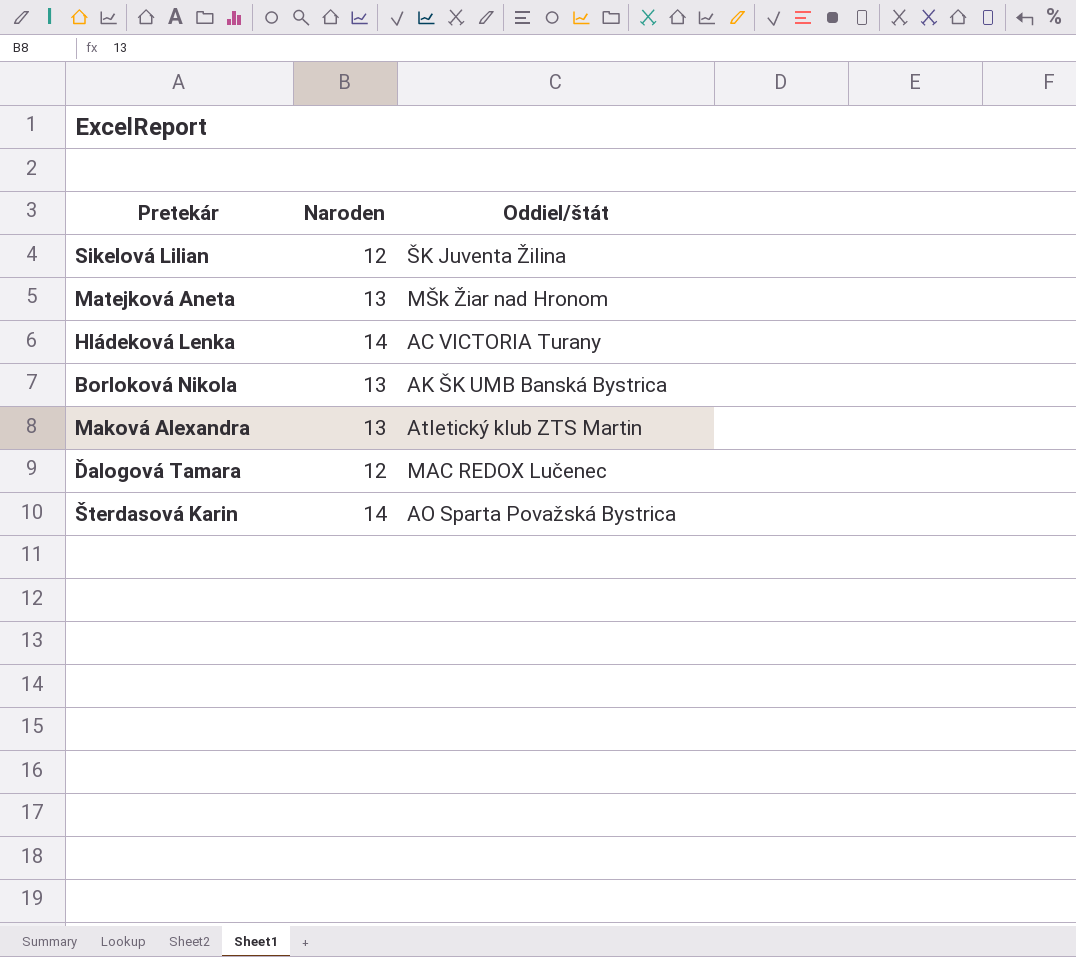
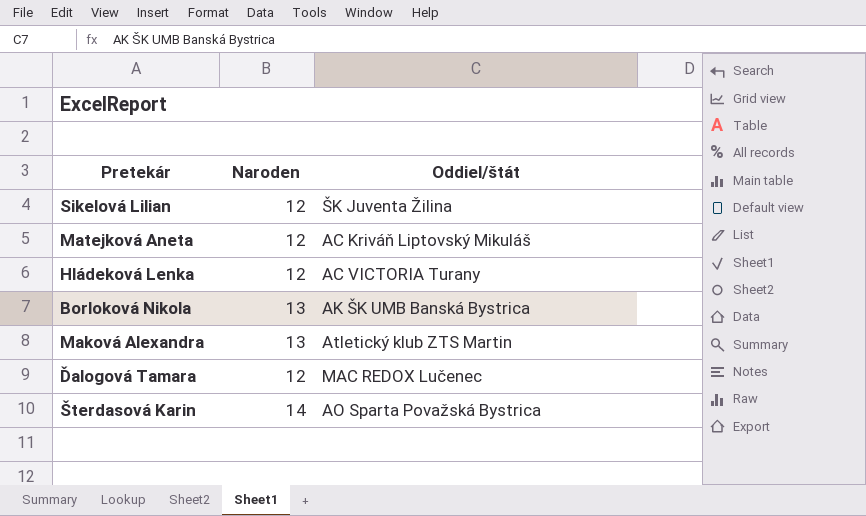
Matejková Aneta | Naroden: 13 -> 12
Matejková Aneta | Oddiel/štát: MŠk Žiar nad Hronom -> AC Kriváň Liptovský Mikuláš
Hládeková Lenka | Naroden: 14 -> 12

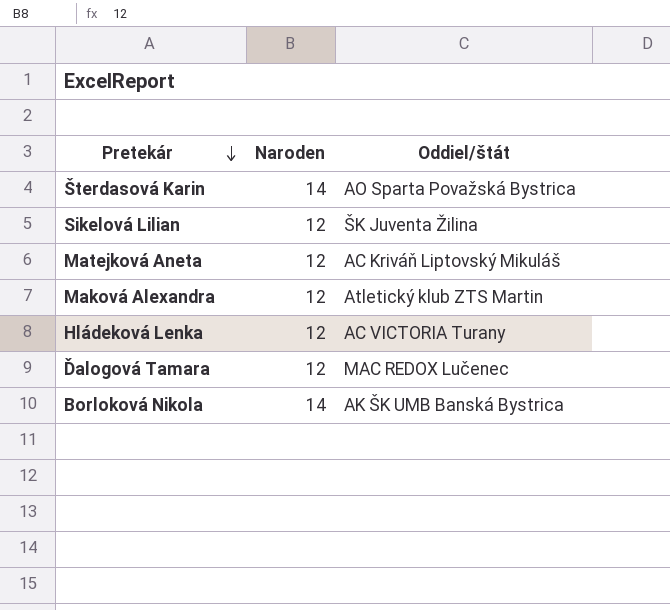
row order: none -> Pretekár descending
Maková Alexandra | Naroden: 13 -> 12
Borloková Nikola | Naroden: 13 -> 14

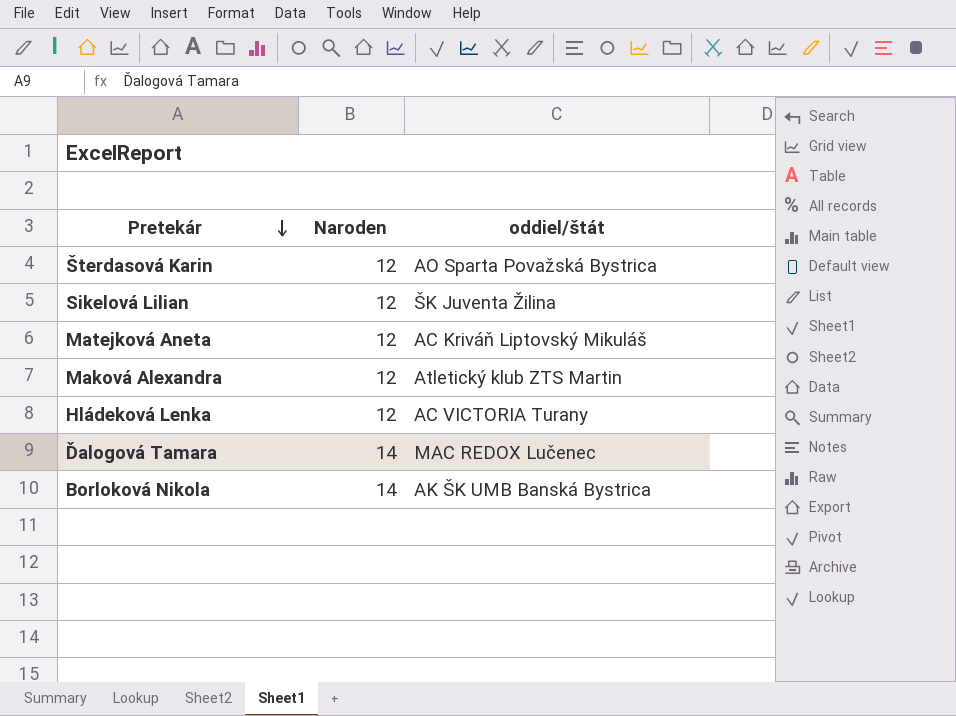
column name: Oddiel/štát -> oddiel/štát
Šterdasová Karin | Naroden: 14 -> 12
Ďalogová Tamara | Naroden: 12 -> 14

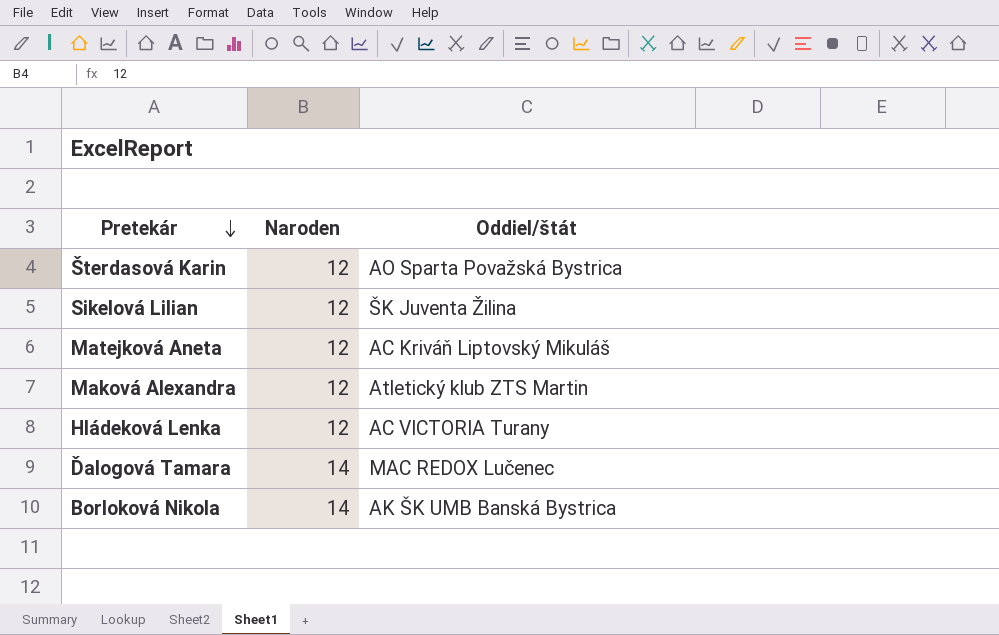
column name: oddiel/štát -> Oddiel/štát

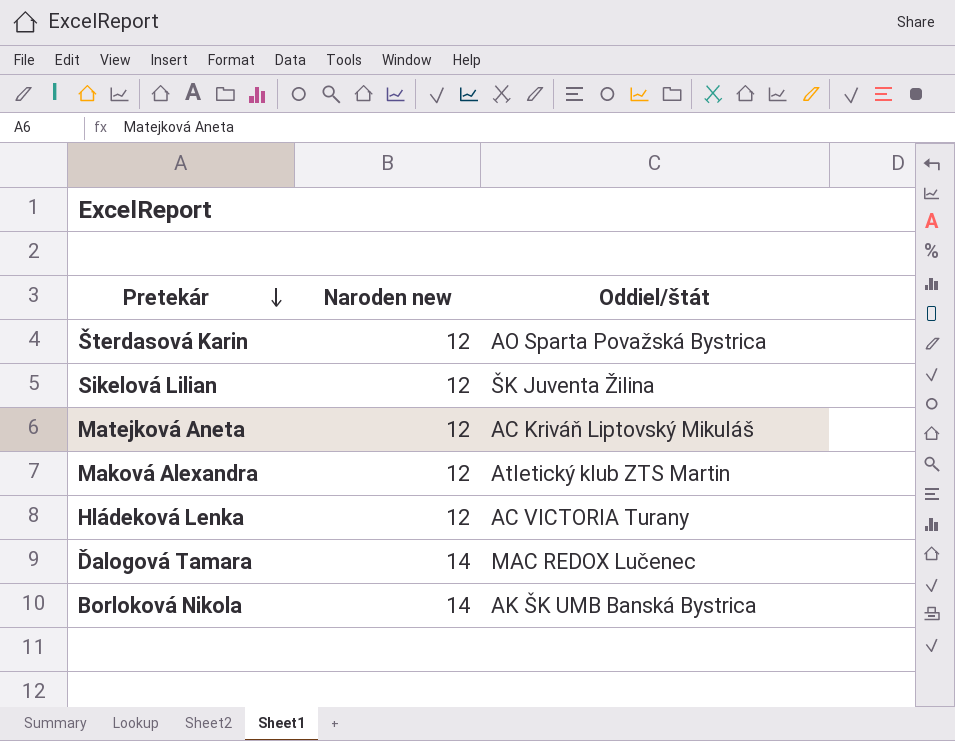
column name: Naroden -> Naroden new

